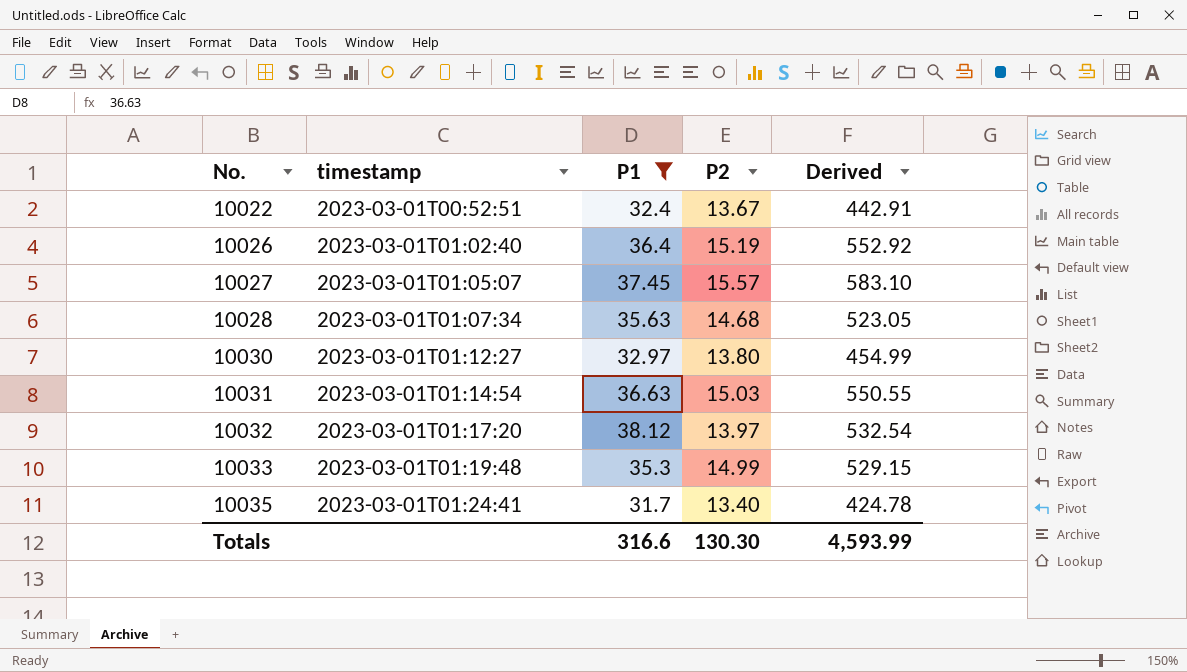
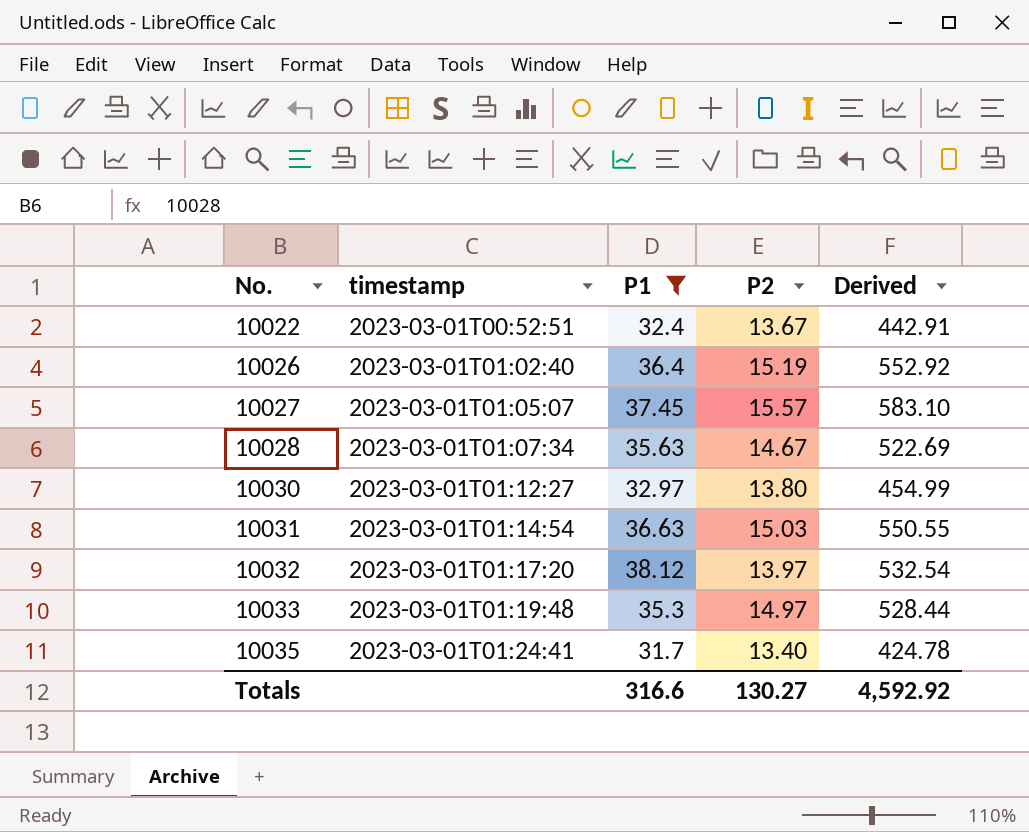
10028 | P2: 14.68 -> 14.67
10028 | Derived: 523.05 -> 522.69
10033 | P2: 14.99 -> 14.97
10033 | Derived: 529.15 -> 528.44
Totals | P2: 130.30 -> 130.27
Totals | Derived: 4,593.99 -> 4,592.92

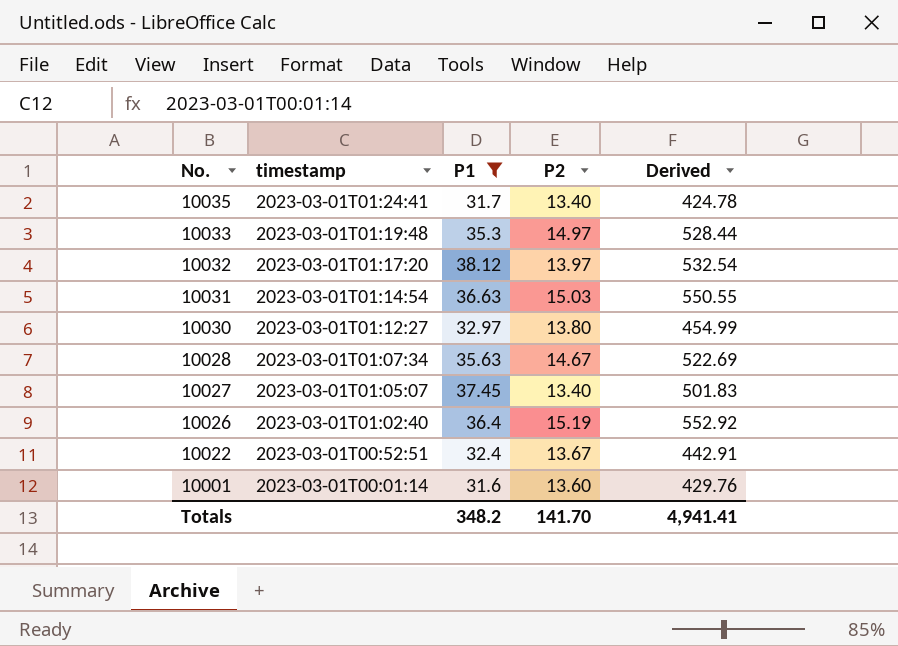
row order: No. ascending -> No. descending
10027 | P2: 15.57 -> 13.40
10027 | Derived: 583.10 -> 501.83
row 10001: none -> 2023-03-01T00:01:14 | 31.6 | 13.60 | 429.76
Totals | P1: 316.6 -> 348.2
Totals | P2: 130.27 -> 141.70
Totals | Derived: 4,592.92 -> 4,941.41

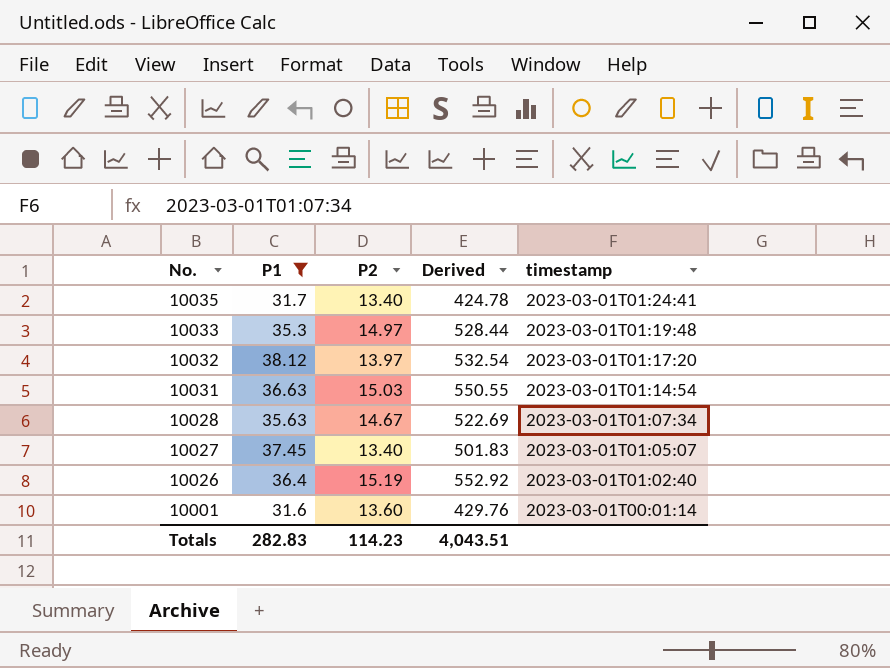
column timestamp | position: 2 -> 5
row 10030: 2023-03-01T01:12:27 | 32.97 | 13.80 | 454.99 -> none
row 10022: 2023-03-01T00:52:51 | 32.4 | 13.67 | 442.91 -> none
Totals | P1: 348.2 -> 282.83
Totals | P2: 141.70 -> 114.23
Totals | Derived: 4,941.41 -> 4,043.51

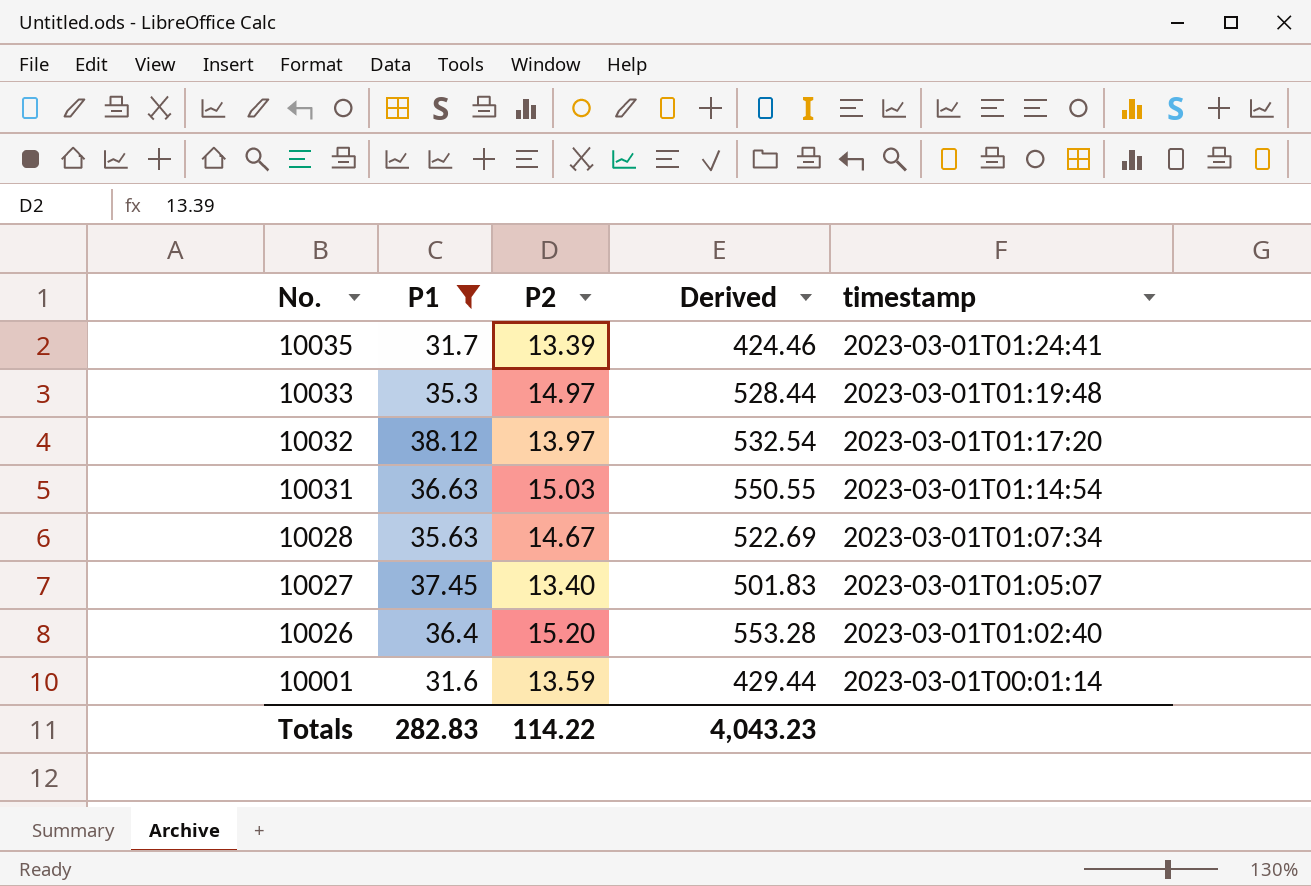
10035 | P2: 13.40 -> 13.39
10035 | Derived: 424.78 -> 424.46
10026 | P2: 15.19 -> 15.20
10026 | Derived: 552.92 -> 553.28
10001 | P2: 13.60 -> 13.59
10001 | Derived: 429.76 -> 429.44
Totals | P2: 114.23 -> 114.22
Totals | Derived: 4,043.51 -> 4,043.23

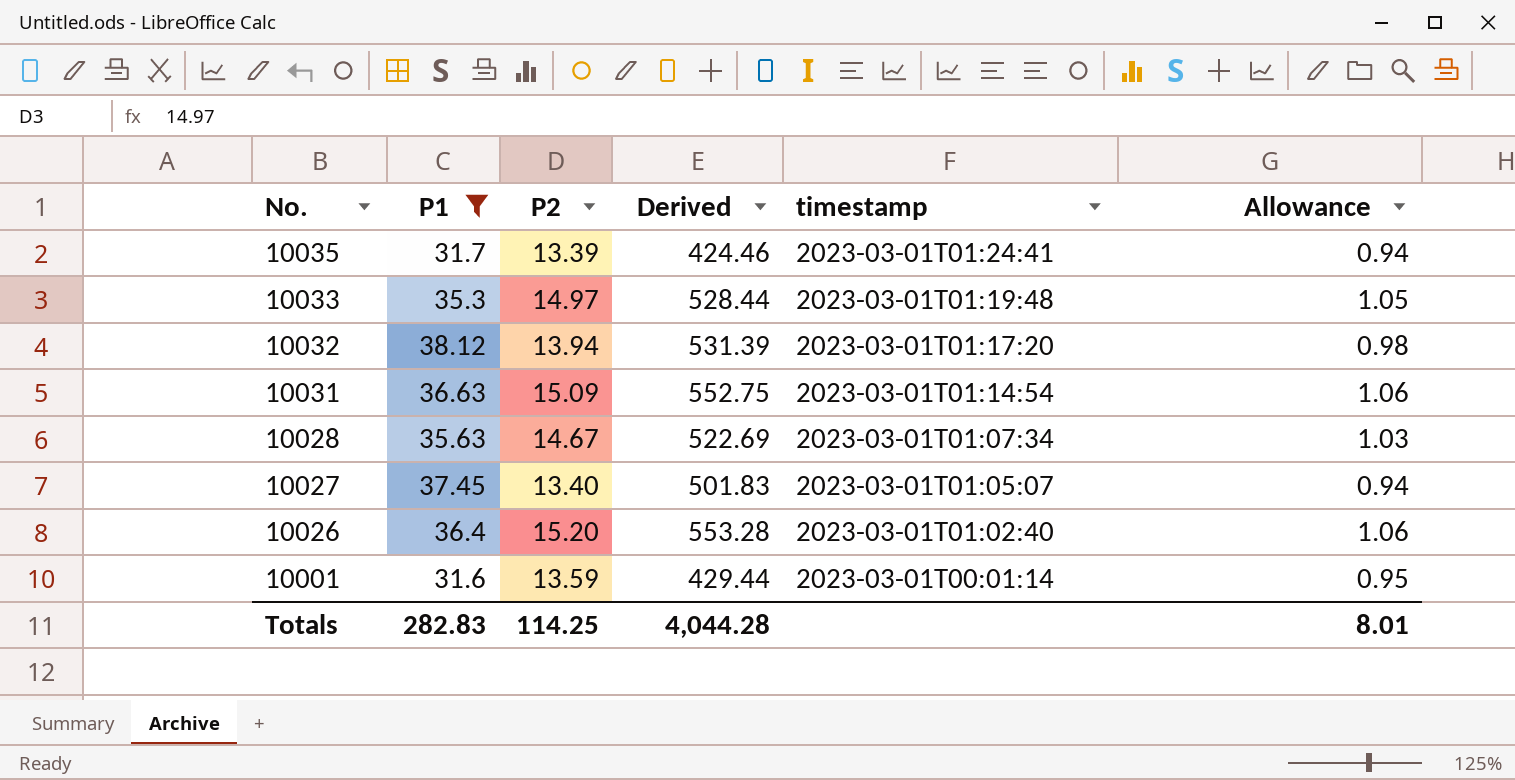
column Allowance | formula: none -> [P2] * 0.07
10032 | P2: 13.97 -> 13.94
10032 | Derived: 532.54 -> 531.39
10031 | P2: 15.03 -> 15.09
10031 | Derived: 550.55 -> 552.75
Totals | P2: 114.22 -> 114.25
Totals | Derived: 4,043.23 -> 4,044.28

